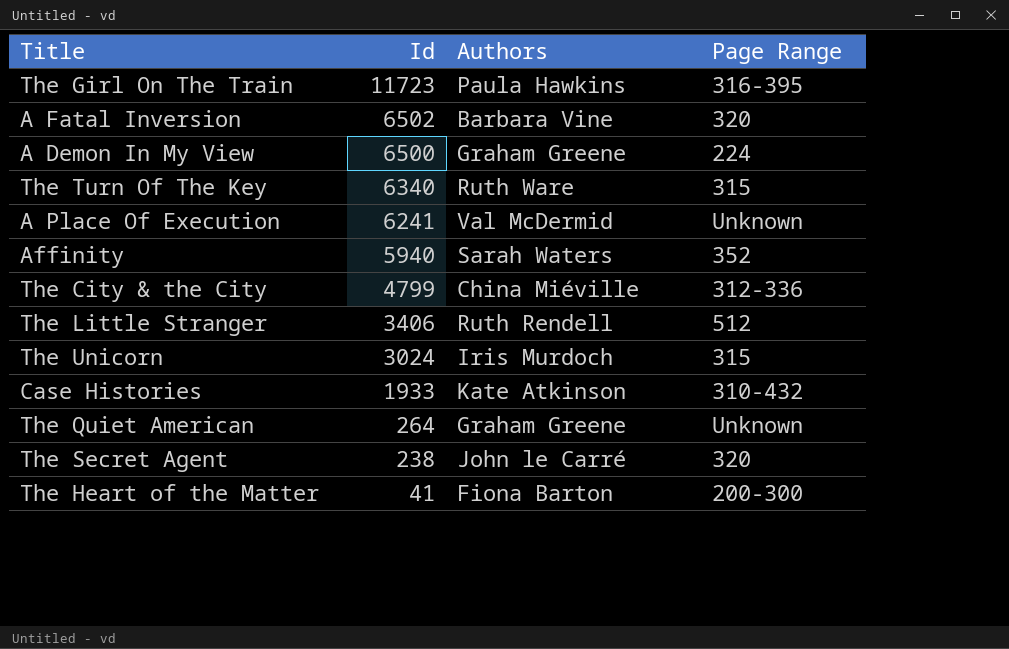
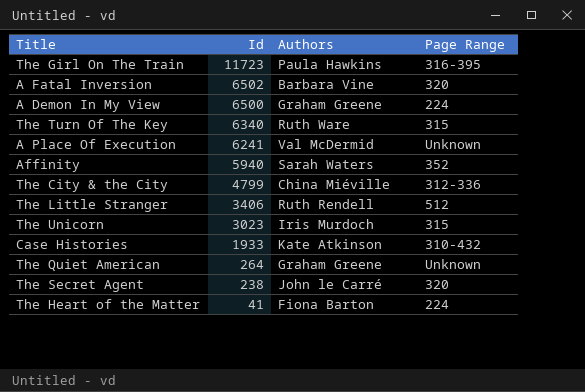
The Unicorn | Id: 3024 -> 3023
The Heart of the Matter | Page Range: 200-300 -> 224

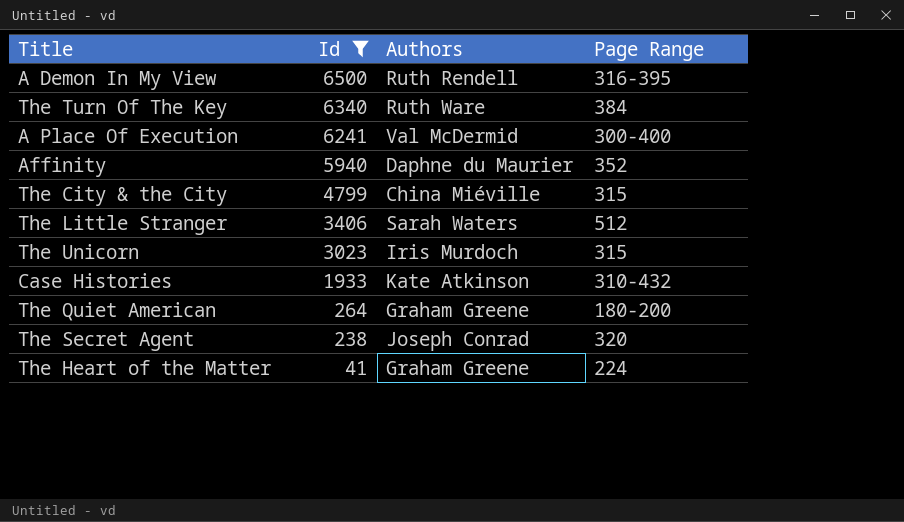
filter: none -> Id <= 6500
A Demon In My View | Authors: Graham Greene -> Ruth Rendell
A Demon In My View | Page Range: 224 -> 316-395
The Turn Of The Key | Page Range: 315 -> 384
A Place Of Execution | Page Range: Unknown -> 300-400
Affinity | Authors: Sarah Waters -> Daphne du Maurier
The City & the City | Page Range: 312-336 -> 315
The Little Stranger | Authors: Ruth Rendell -> Sarah Waters
The Quiet American | Page Range: Unknown -> 180-200
The Secret Agent | Authors: John le Carré -> Joseph Conrad
The Heart of the Matter | Authors: Fiona Barton -> Graham Greene

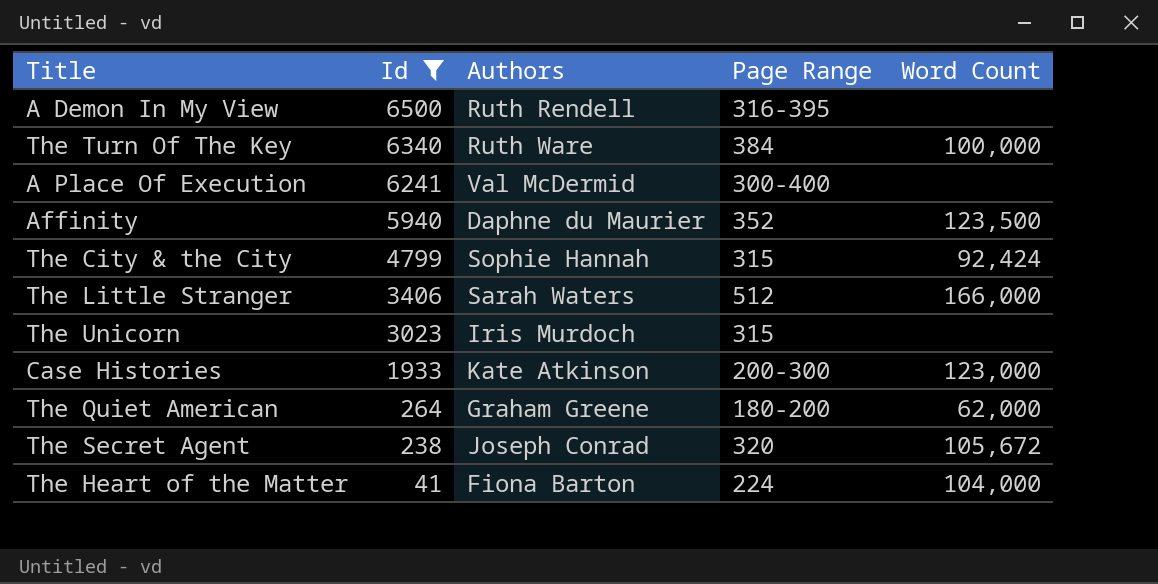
column Word Count | position: none -> 5
The City & the City | Authors: China Miéville -> Sophie Hannah
Case Histories | Page Range: 310-432 -> 200-300
The Heart of the Matter | Authors: Graham Greene -> Fiona Barton

